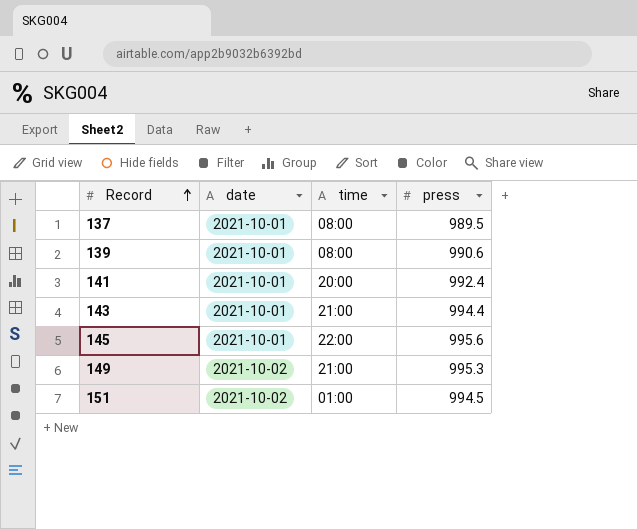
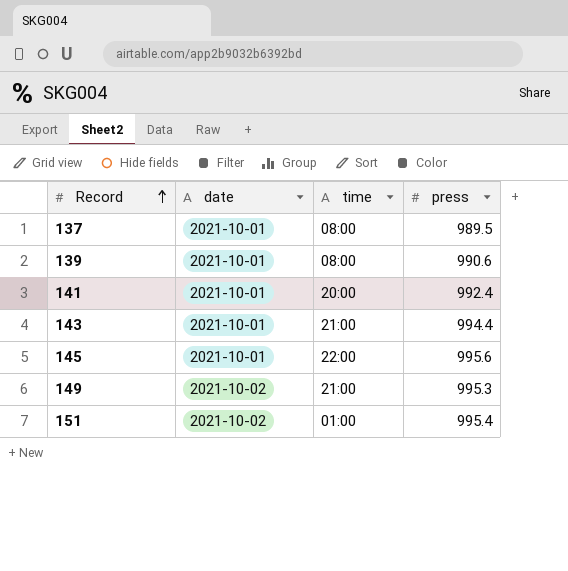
151 | press: 994.5 -> 995.4

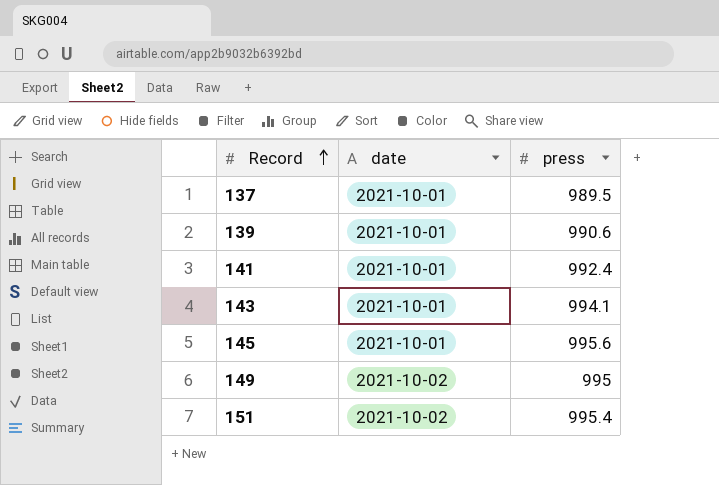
column time | position: 3 -> none
143 | press: 994.4 -> 994.1
149 | press: 995.3 -> 995

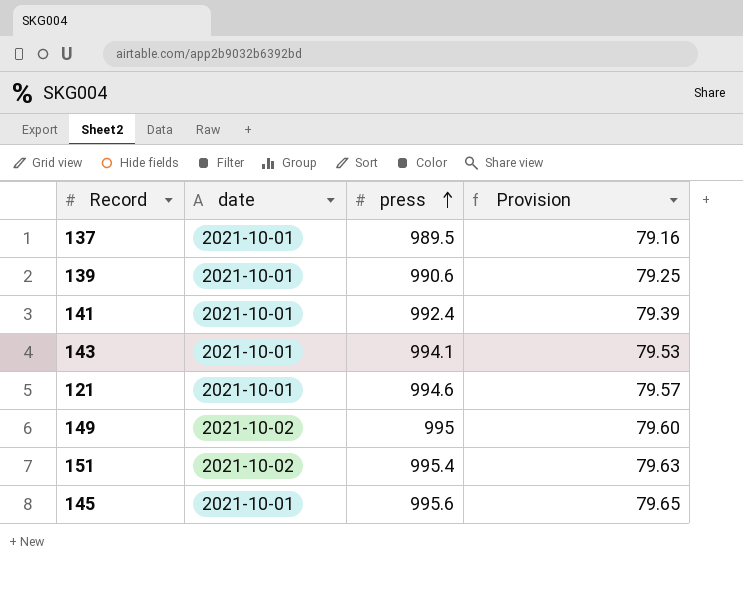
row order: Record ascending -> press ascending
column Provision | formula: none -> [press] * 0.08
row 121: none -> 2021-10-01 | 994.6 | 79.57

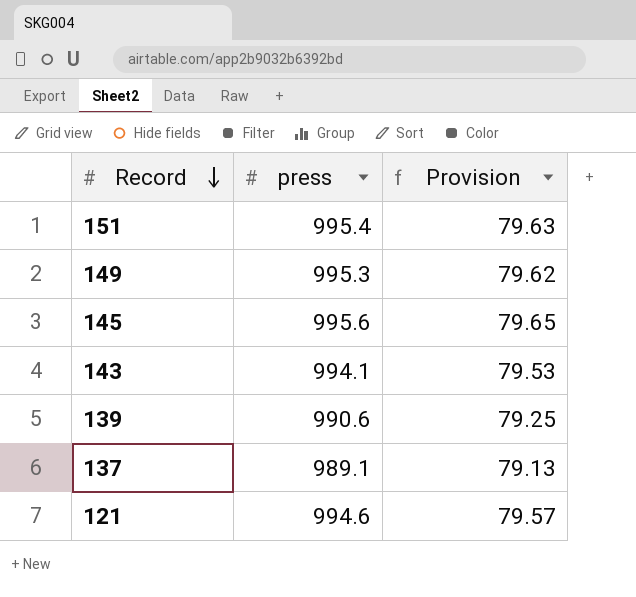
row order: press ascending -> Record descending
column date | position: 2 -> none
row 141: 2021-10-01 | 992.4 | 79.39 -> none
149 | press: 995 -> 995.3
149 | Provision: 79.60 -> 79.62
137 | press: 989.5 -> 989.1
137 | Provision: 79.16 -> 79.13

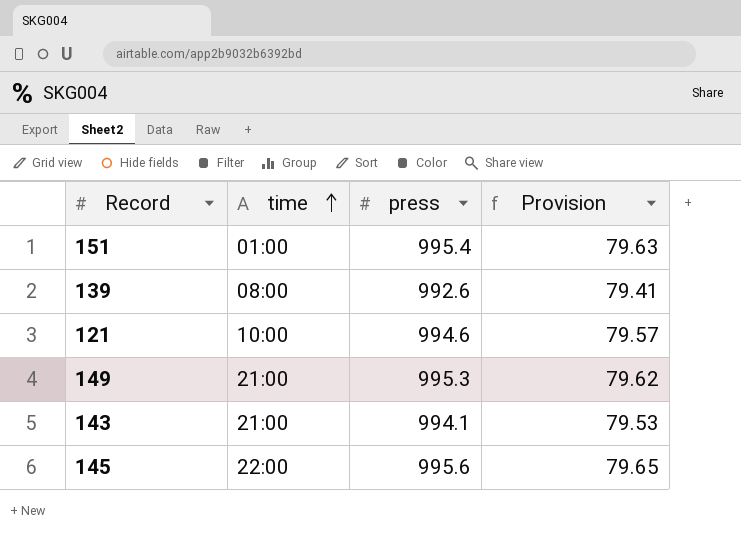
row order: Record descending -> time ascending
column time | position: none -> 2
row 137: 989.1 | 79.13 -> none
139 | press: 990.6 -> 992.6
139 | Provision: 79.25 -> 79.41

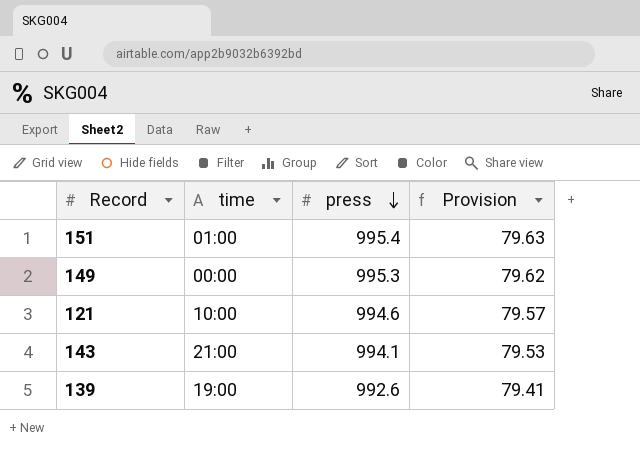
row order: time ascending -> press descending
row 145: 22:00 | 995.6 | 79.65 -> none
149 | time: 21:00 -> 00:00
139 | time: 08:00 -> 19:00

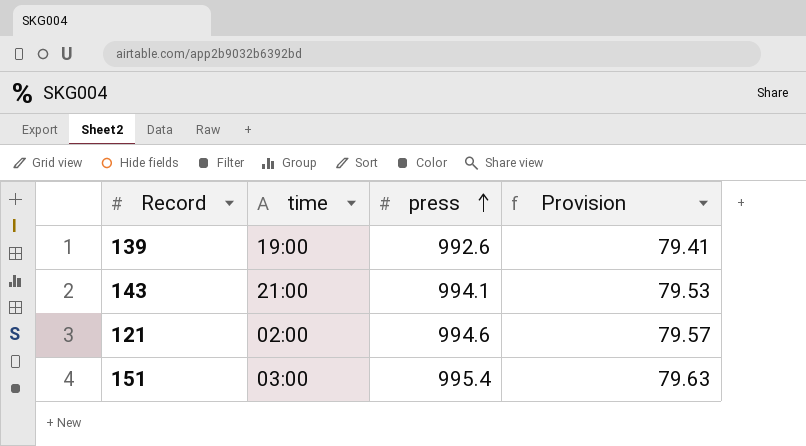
row order: press descending -> press ascending
row 149: 00:00 | 995.3 | 79.62 -> none
121 | time: 10:00 -> 02:00
151 | time: 01:00 -> 03:00

